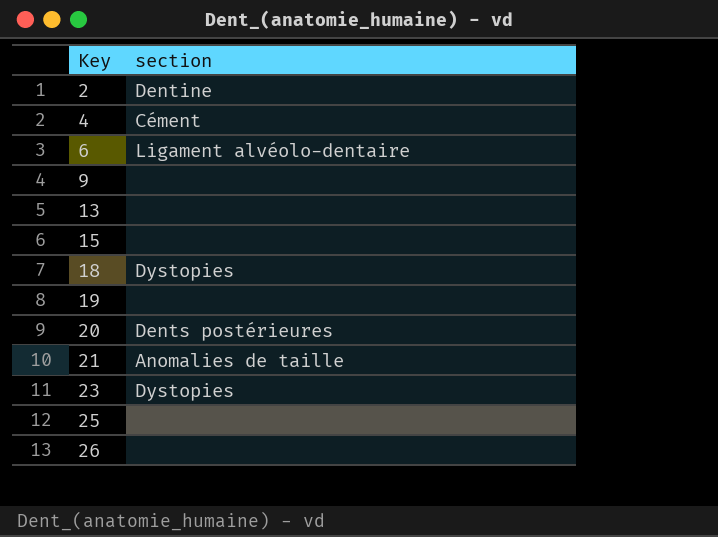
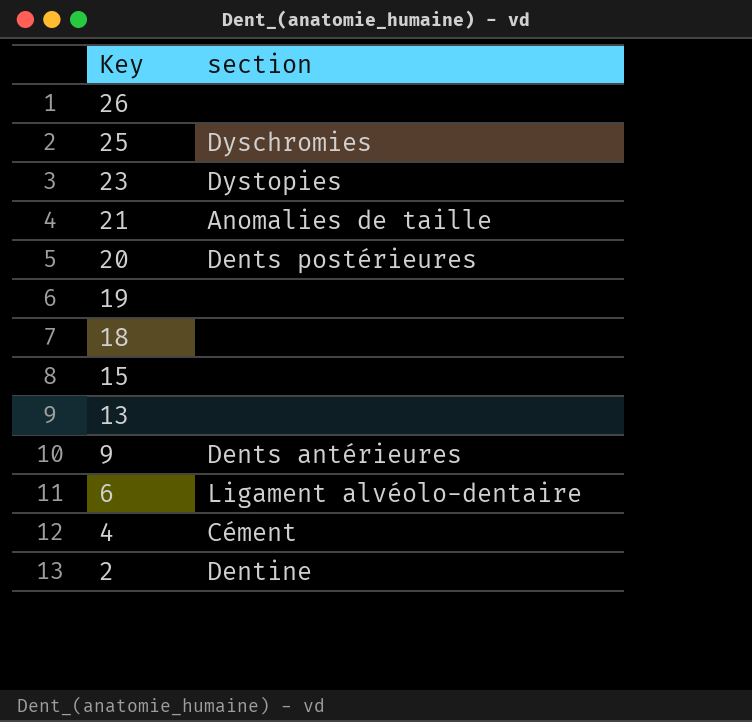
row order: Key ascending -> Key descending
25 | section: none -> Dyschromies
18 | section: Dystopies -> none
9 | section: none -> Dents antérieures

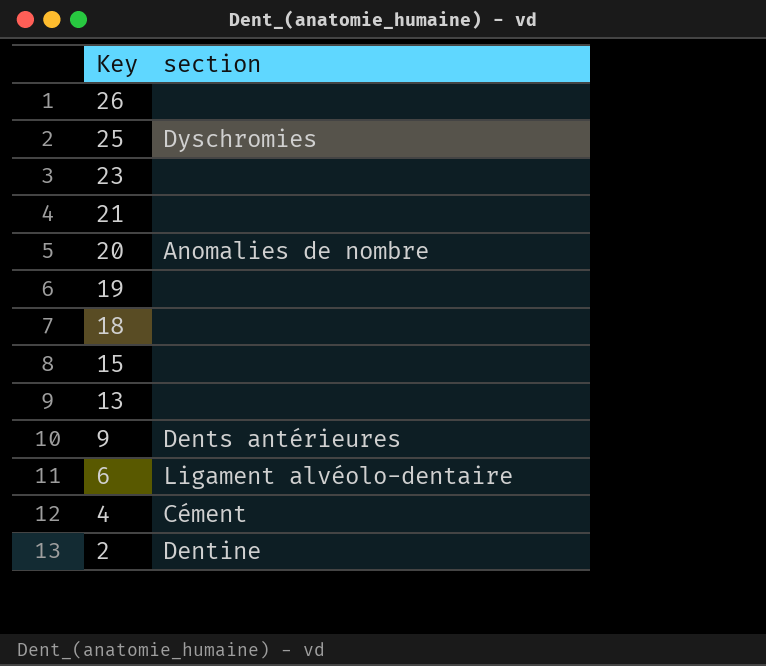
23 | section: Dystopies -> none
21 | section: Anomalies de taille -> none
20 | section: Dents postérieures -> Anomalies de nombre

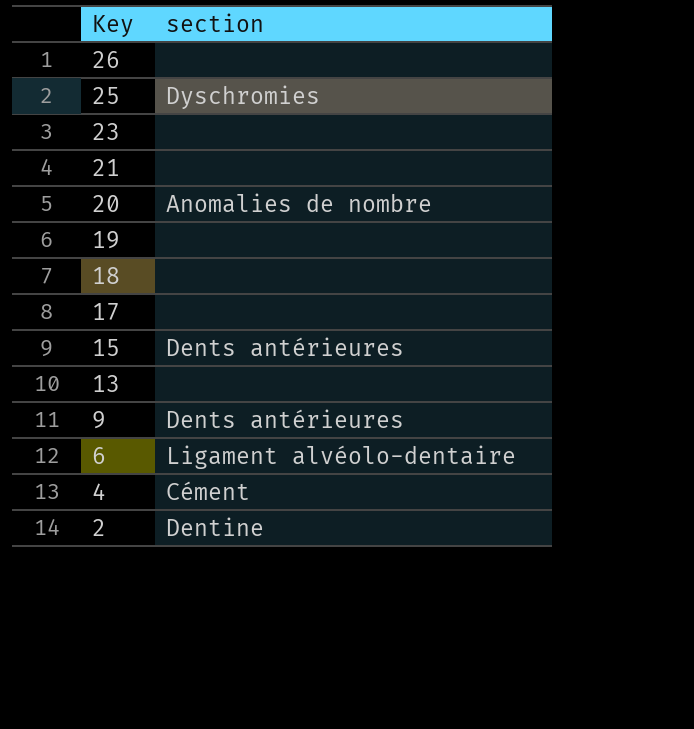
row 17: none -> none
15 | section: none -> Dents antérieures

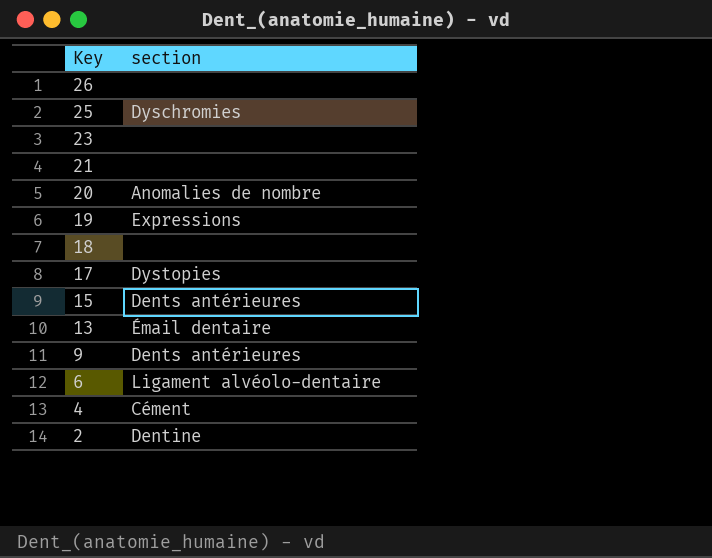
19 | section: none -> Expressions
17 | section: none -> Dystopies
13 | section: none -> Émail dentaire

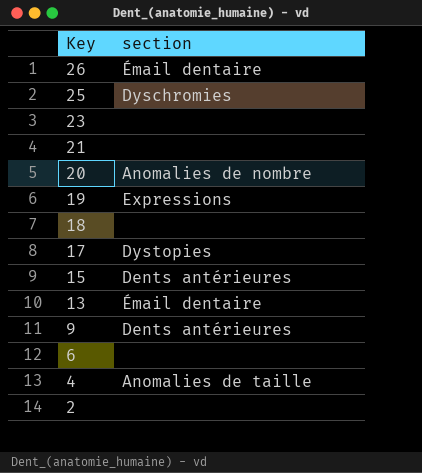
26 | section: none -> Émail dentaire
6 | section: Ligament alvéolo-dentaire -> none
4 | section: Cément -> Anomalies de taille
2 | section: Dentine -> none

